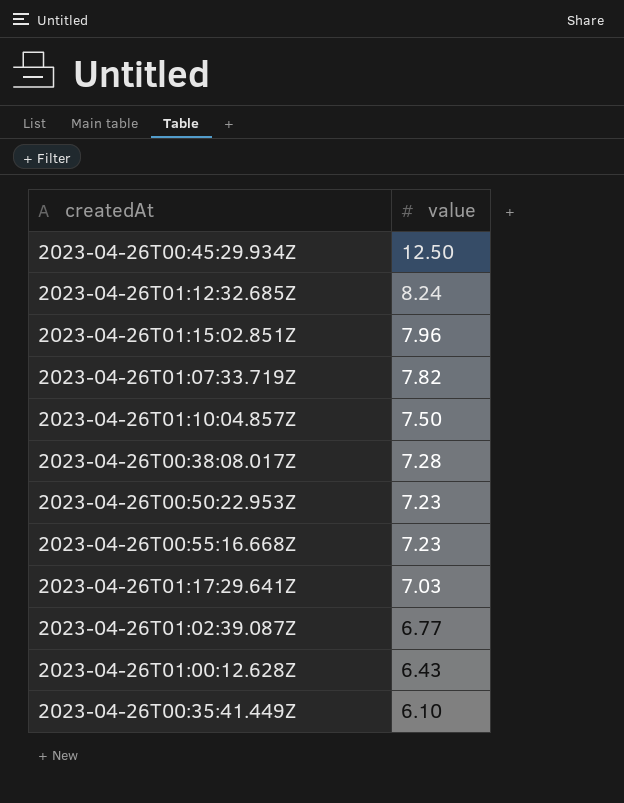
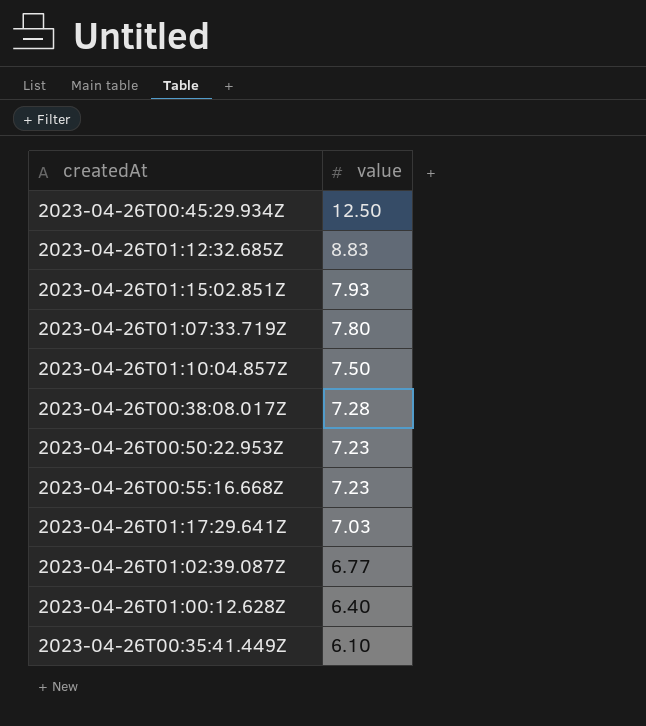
2023-04-26T01:12:32.685Z | value: 8.24 -> 8.83
2023-04-26T01:15:02.851Z | value: 7.96 -> 7.93
2023-04-26T01:07:33.719Z | value: 7.82 -> 7.80
2023-04-26T01:00:12.628Z | value: 6.43 -> 6.40

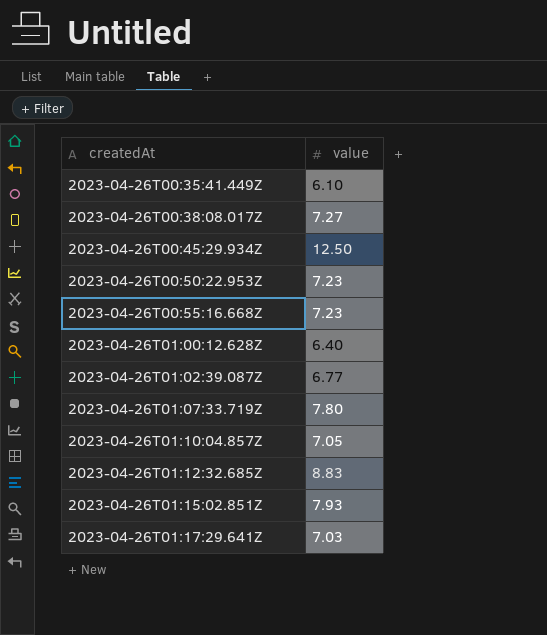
row order: value descending -> createdAt ascending
2023-04-26T00:38:08.017Z | value: 7.28 -> 7.27
2023-04-26T01:10:04.857Z | value: 7.50 -> 7.05

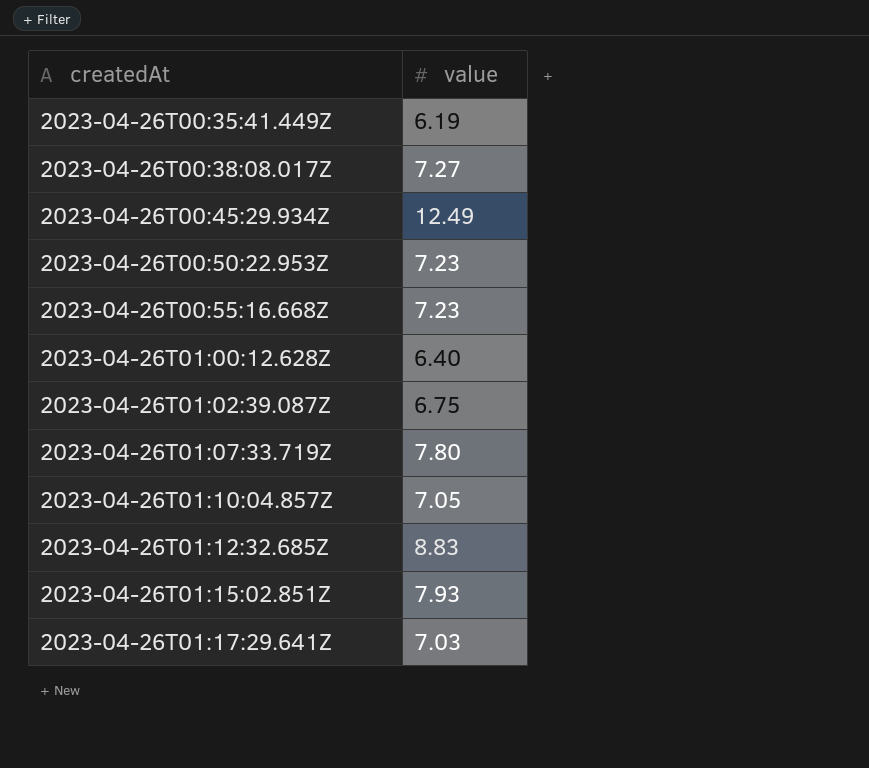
2023-04-26T00:35:41.449Z | value: 6.10 -> 6.19
2023-04-26T00:45:29.934Z | value: 12.50 -> 12.49
2023-04-26T01:02:39.087Z | value: 6.77 -> 6.75

